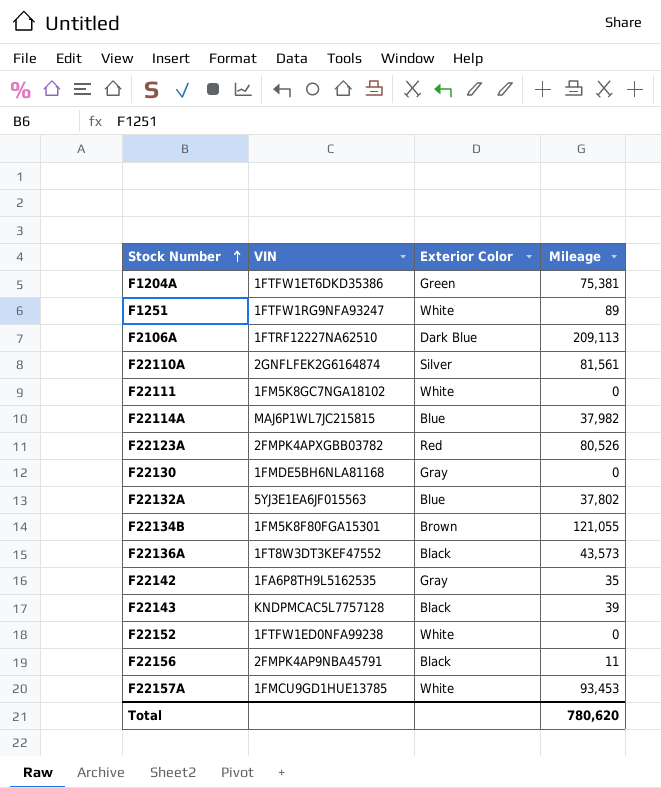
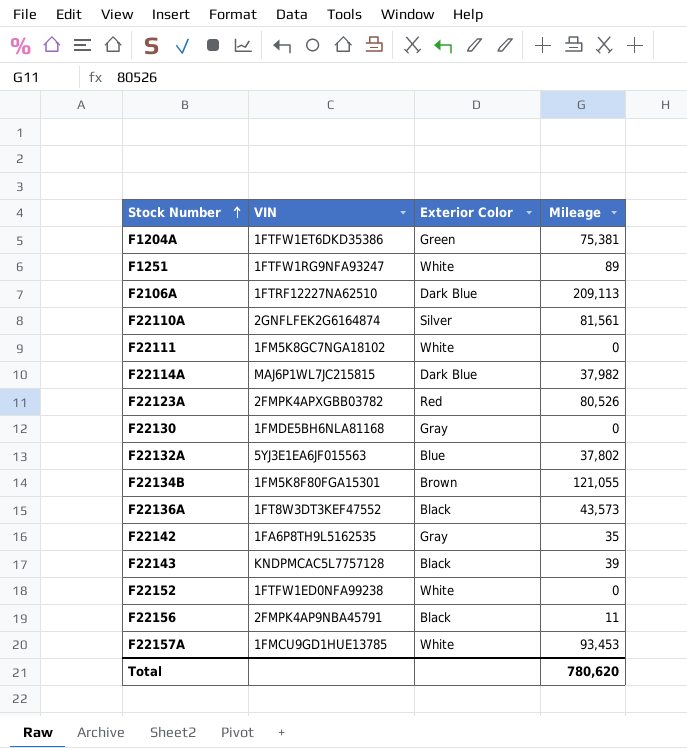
F22114A | Exterior Color: Blue -> Dark Blue

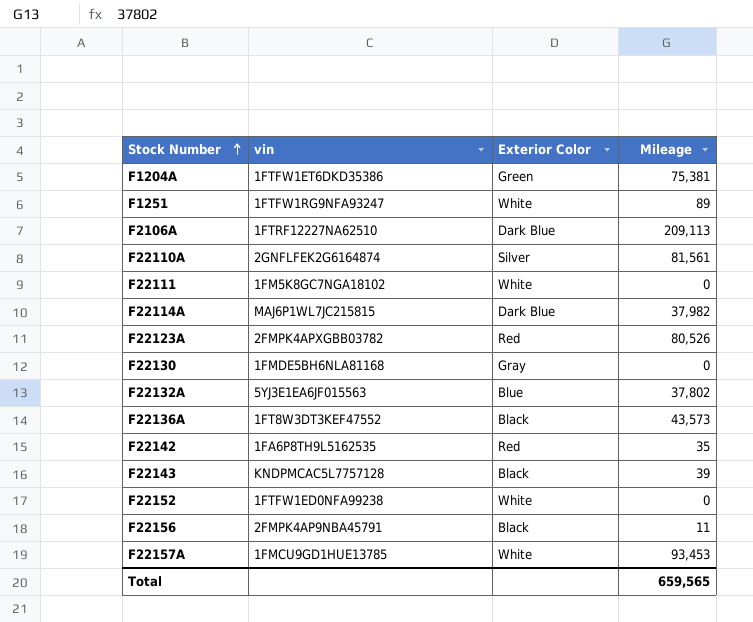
column name: VIN -> vin
row F22134B: 1FM5K8F80FGA15301 | Brown | 121,055 -> none
F22142 | Exterior Color: Gray -> Red
Total | Mileage: 780,620 -> 659,565

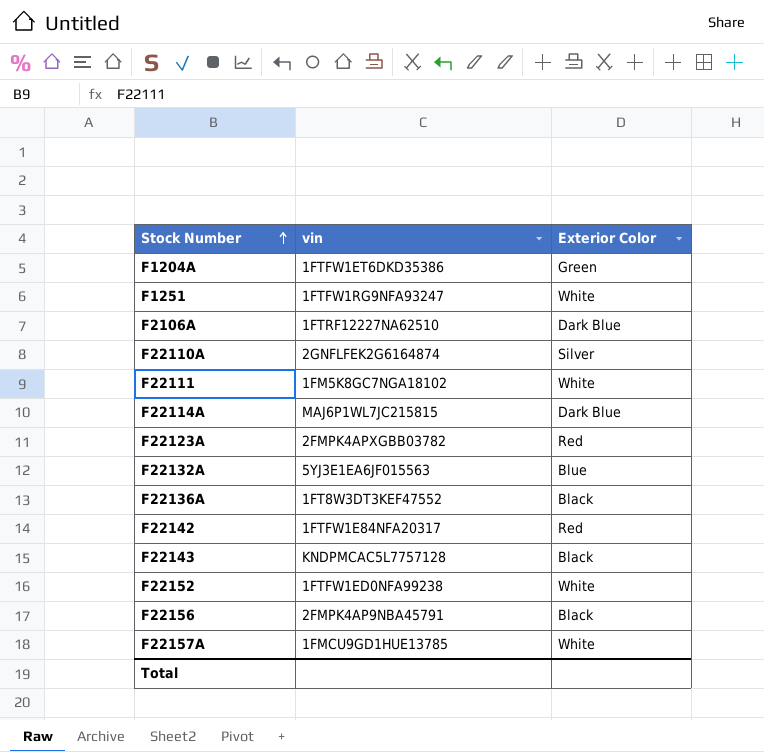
column Mileage | position: 4 -> none
row F22130: 1FMDE5BH6NLA81168 | Gray | 0 -> none
F22142 | vin: 1FA6P8TH9L5162535 -> 1FTFW1E84NFA20317

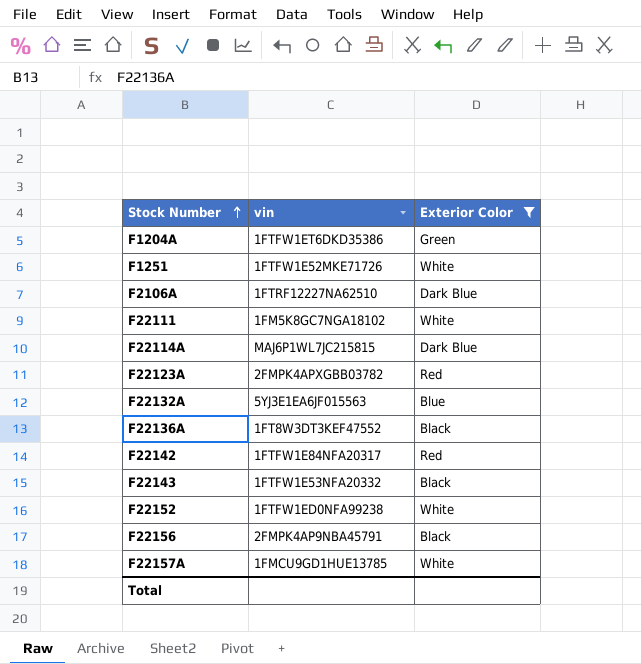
filter: none -> Exterior Color != Silver
F1251 | vin: 1FTFW1RG9NFA93247 -> 1FTFW1E52MKE71726
F22143 | vin: KNDPMCAC5L7757128 -> 1FTFW1E53NFA20332

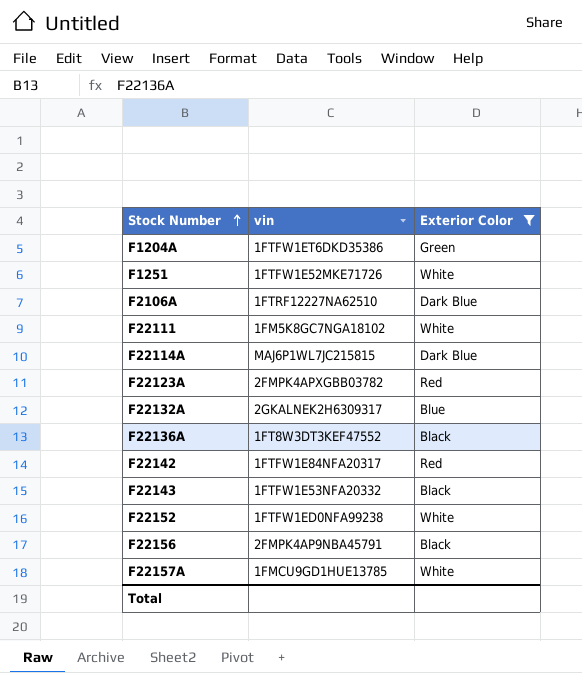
F22132A | vin: 5YJ3E1EA6JF015563 -> 2GKALNEK2H6309317

